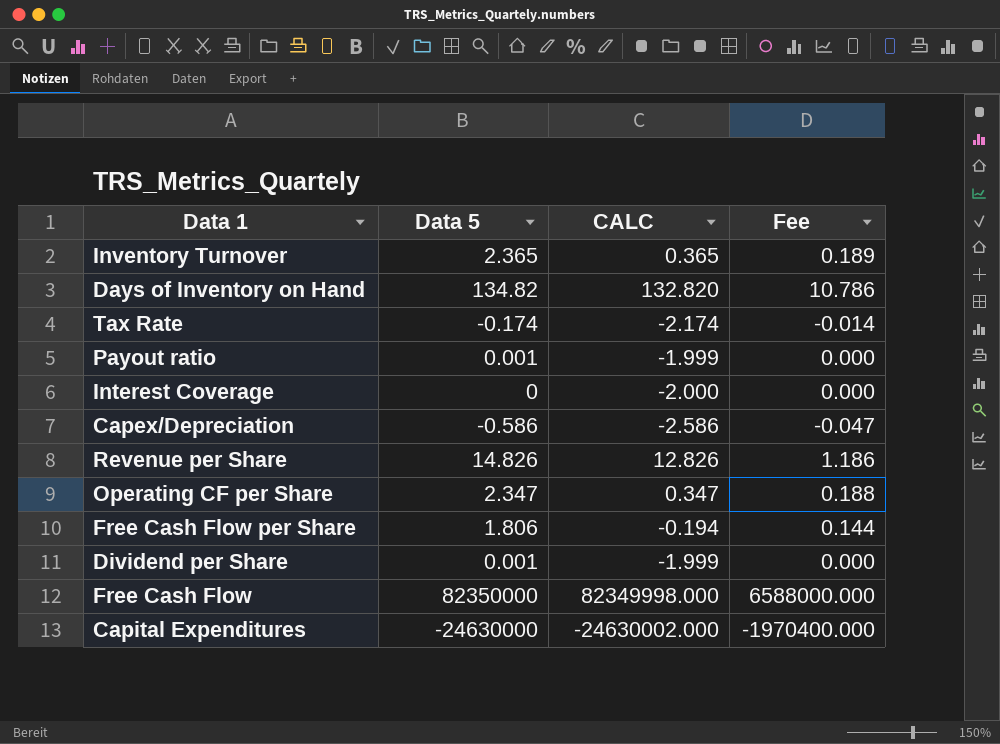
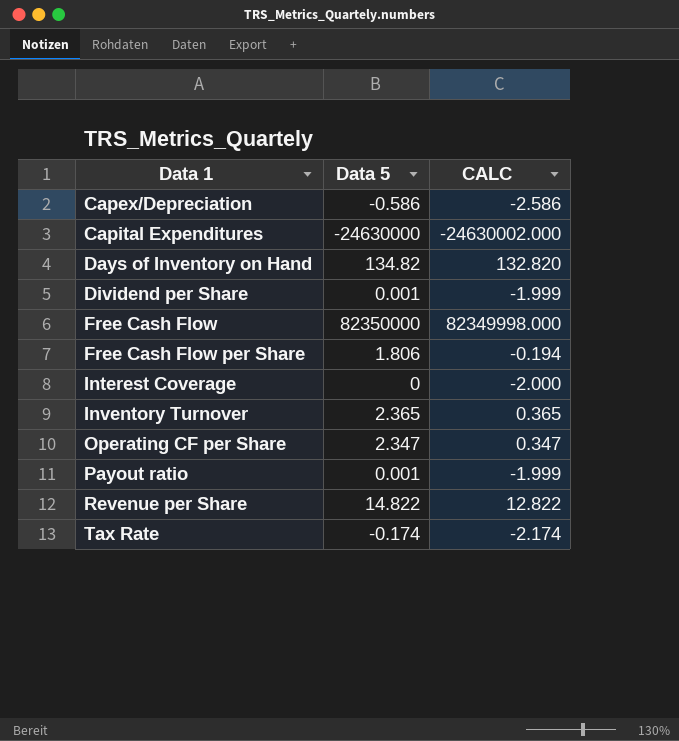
row order: none -> Data 1 ascending
column Fee | formula: [Data 5] * 0.08 -> none
Revenue per Share | Data 5: 14.826 -> 14.822
Revenue per Share | CALC: 12.826 -> 12.822

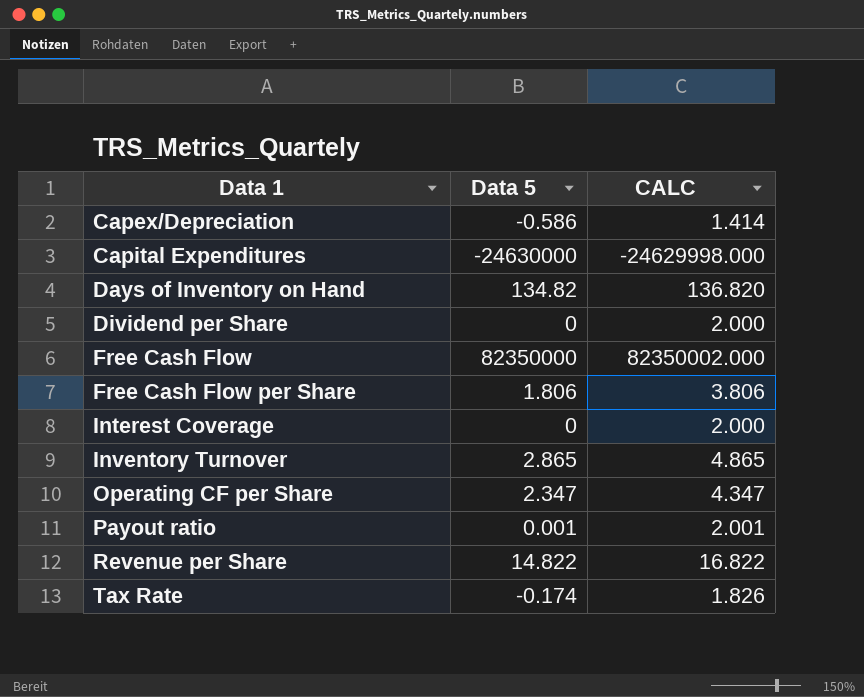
column CALC | formula: [Data 5] - 2 -> [Data 5] + 2
Dividend per Share | Data 5: 0.001 -> 0
Inventory Turnover | Data 5: 2.365 -> 2.865

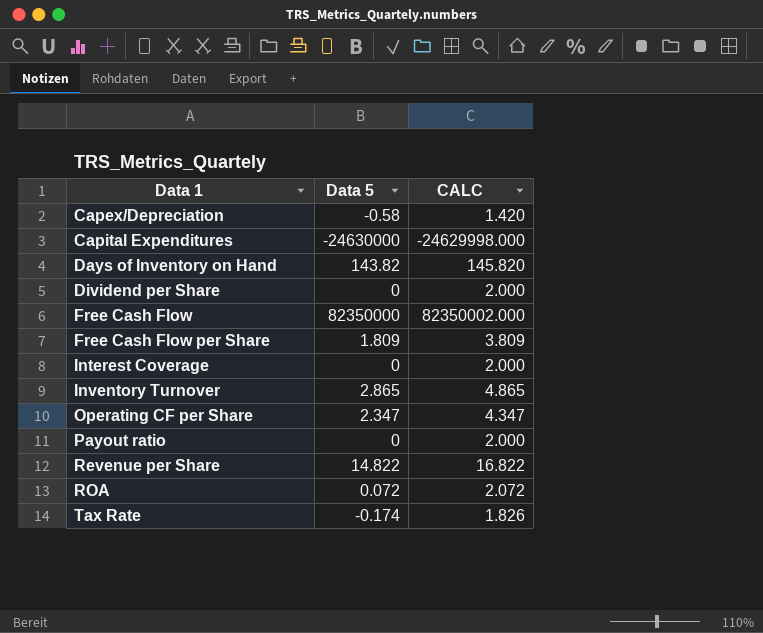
Capex/Depreciation | Data 5: -0.586 -> -0.58
Capex/Depreciation | CALC: 1.414 -> 1.420
Days of Inventory on Hand | Data 5: 134.82 -> 143.82
Days of Inventory on Hand | CALC: 136.820 -> 145.820
Free Cash Flow per Share | Data 5: 1.806 -> 1.809
Free Cash Flow per Share | CALC: 3.806 -> 3.809
Payout ratio | Data 5: 0.001 -> 0
Payout ratio | CALC: 2.001 -> 2.000
row ROA: none -> 0.072 | 2.072

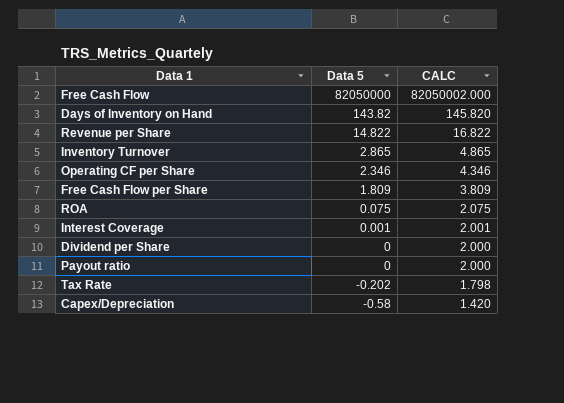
row order: Data 1 ascending -> Data 5 descending
row Capital Expenditures: -24630000 | -24629998.000 -> none
Free Cash Flow | Data 5: 82350000 -> 82050000
Free Cash Flow | CALC: 82350002.000 -> 82050002.000
Operating CF per Share | Data 5: 2.347 -> 2.346
Operating CF per Share | CALC: 4.347 -> 4.346
ROA | Data 5: 0.072 -> 0.075
ROA | CALC: 2.072 -> 2.075
Interest Coverage | Data 5: 0 -> 0.001
Interest Coverage | CALC: 2.000 -> 2.001
Tax Rate | Data 5: -0.174 -> -0.202
Tax Rate | CALC: 1.826 -> 1.798

